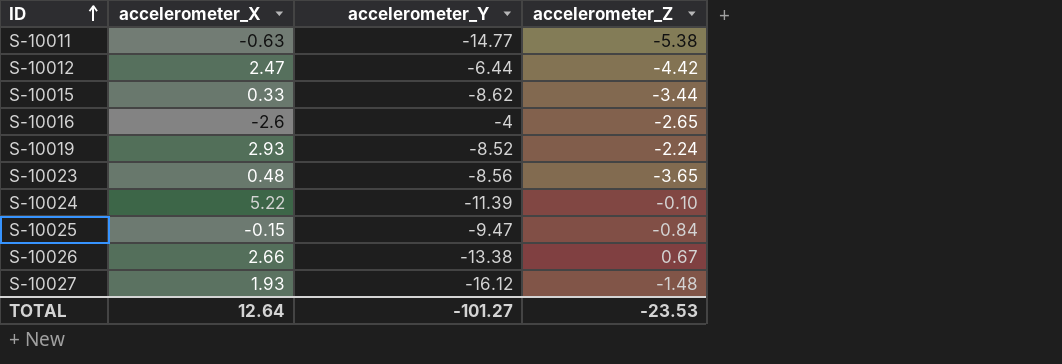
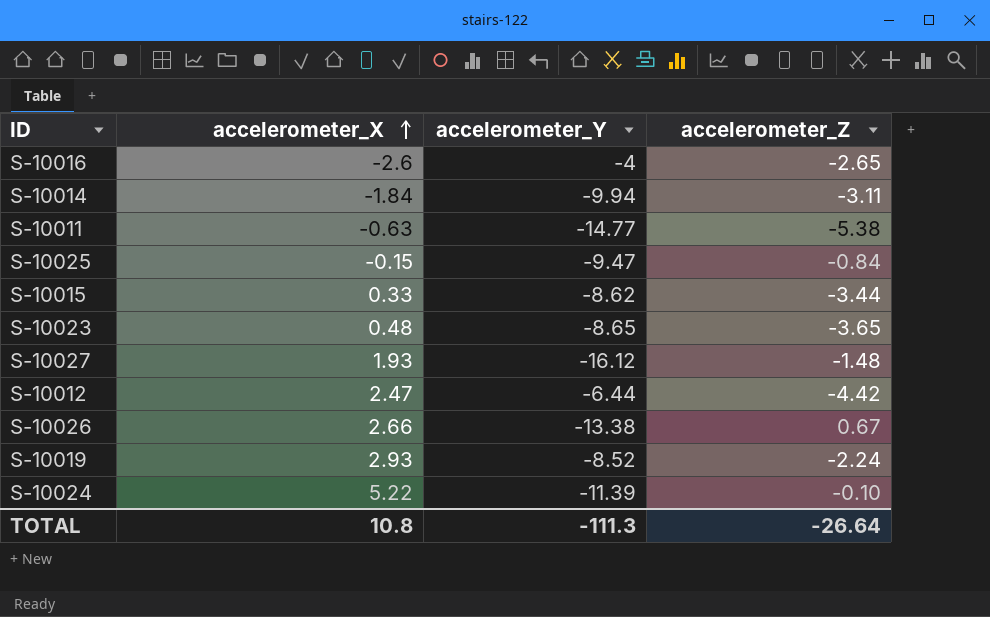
row order: ID ascending -> accelerometer_X ascending
row S-10014: none -> -1.84 | -9.94 | -3.11
S-10023 | accelerometer_Y: -8.56 -> -8.65
TOTAL | accelerometer_X: 12.64 -> 10.8
TOTAL | accelerometer_Y: -101.27 -> -111.3
TOTAL | accelerometer_Z: -23.53 -> -26.64

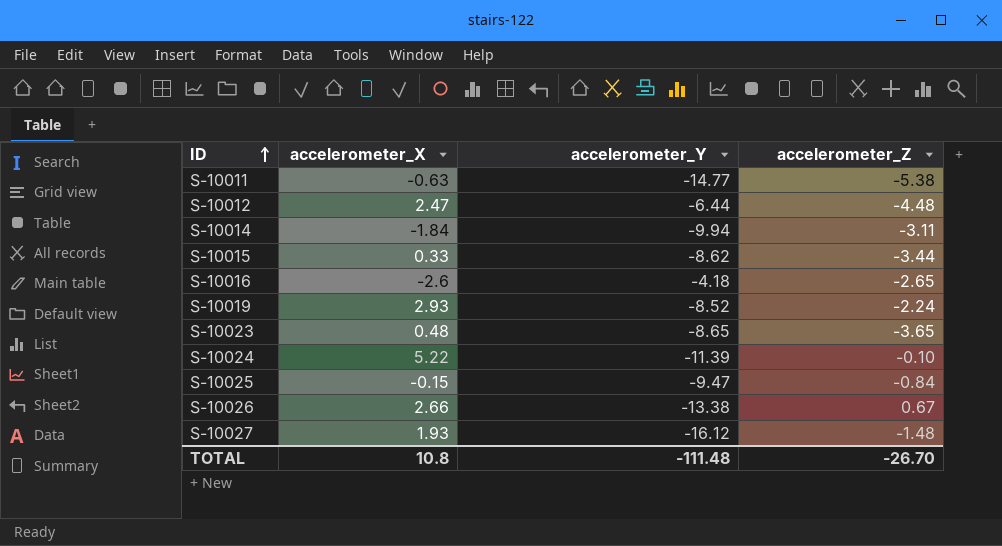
row order: accelerometer_X ascending -> ID ascending
S-10012 | accelerometer_Z: -4.42 -> -4.48
S-10016 | accelerometer_Y: -4 -> -4.18
TOTAL | accelerometer_Y: -111.3 -> -111.48
TOTAL | accelerometer_Z: -26.64 -> -26.70

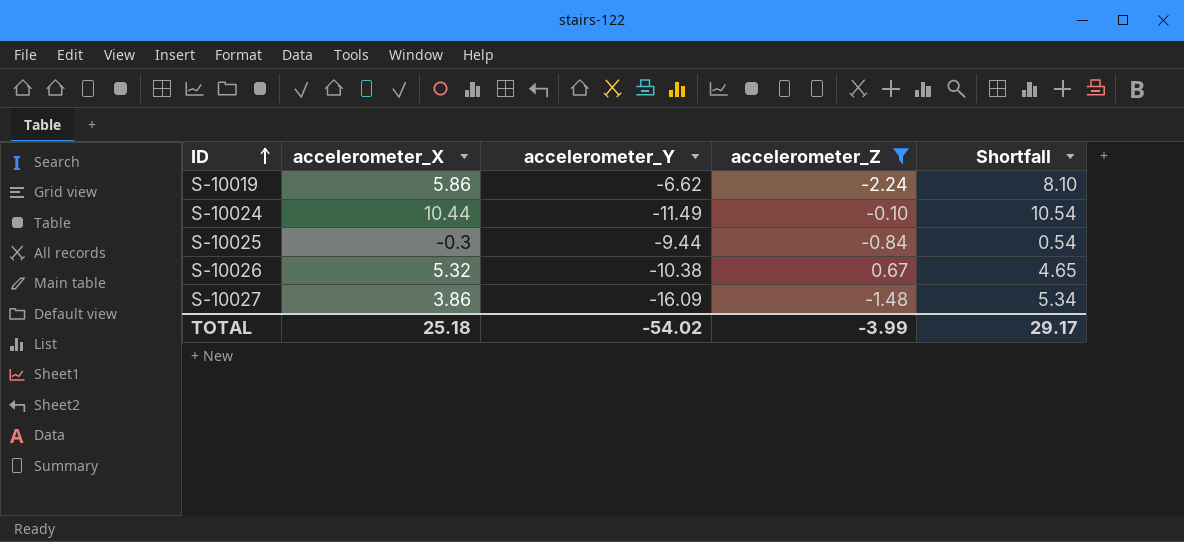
filter: none -> accelerometer_Z >= -2.24
column Shortfall | formula: none -> [accelerometer_X] - [accelerometer_Z]
S-10019 | accelerometer_X: 2.93 -> 5.86
S-10019 | accelerometer_Y: -8.52 -> -6.62
S-10024 | accelerometer_X: 5.22 -> 10.44
S-10024 | accelerometer_Y: -11.39 -> -11.49
S-10025 | accelerometer_X: -0.15 -> -0.3
S-10025 | accelerometer_Y: -9.47 -> -9.44
S-10026 | accelerometer_X: 2.66 -> 5.32
S-10026 | accelerometer_Y: -13.38 -> -10.38
S-10027 | accelerometer_X: 1.93 -> 3.86
S-10027 | accelerometer_Y: -16.12 -> -16.09
TOTAL | accelerometer_X: 10.8 -> 25.18
TOTAL | accelerometer_Y: -111.48 -> -54.02
TOTAL | accelerometer_Z: -26.70 -> -3.99

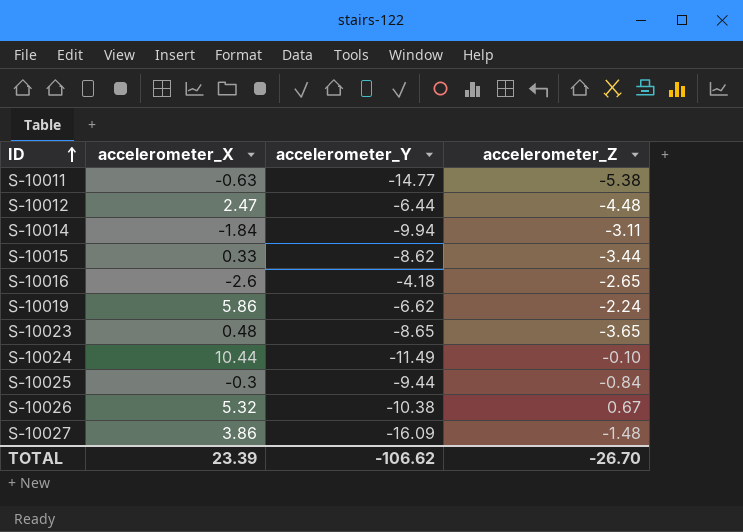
filter: accelerometer_Z >= -2.24 -> none
column Shortfall | formula: [accelerometer_X] - [accelerometer_Z] -> none
TOTAL | accelerometer_X: 25.18 -> 23.39
TOTAL | accelerometer_Y: -54.02 -> -106.62
TOTAL | accelerometer_Z: -3.99 -> -26.70

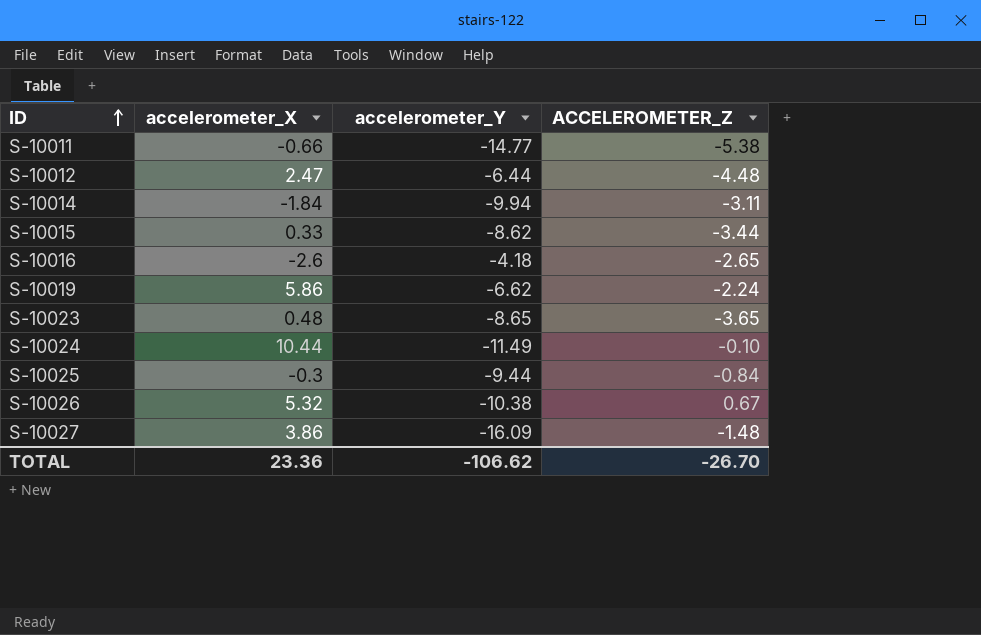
column name: accelerometer_Z -> ACCELEROMETER_Z
S-10011 | accelerometer_X: -0.63 -> -0.66
TOTAL | accelerometer_X: 23.39 -> 23.36

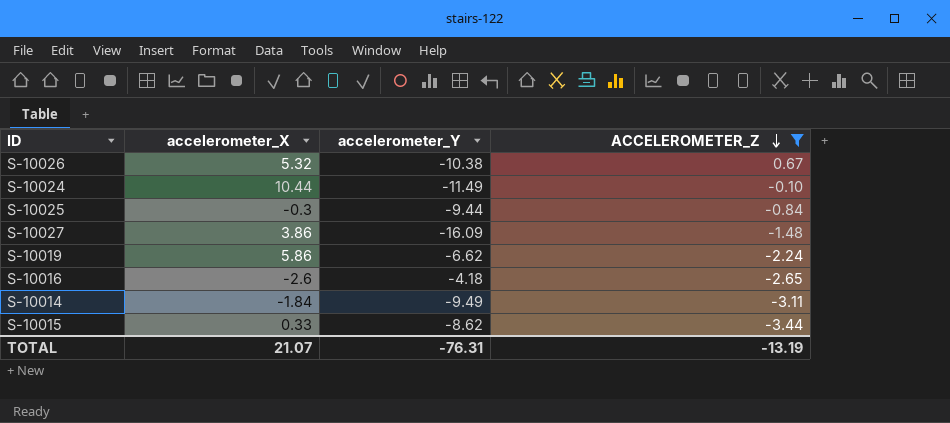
filter: none -> ACCELEROMETER_Z >= -3.44
row order: ID ascending -> ACCELEROMETER_Z descending
S-10014 | accelerometer_Y: -9.94 -> -9.49
TOTAL | accelerometer_X: 23.36 -> 21.07
TOTAL | accelerometer_Y: -106.62 -> -76.31
TOTAL | ACCELEROMETER_Z: -26.70 -> -13.19

